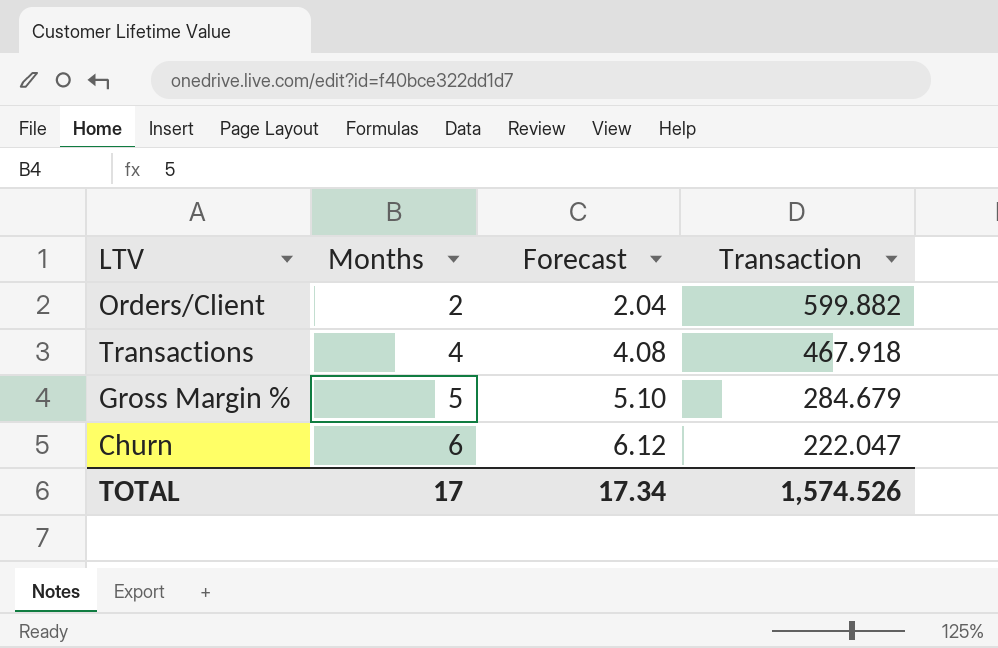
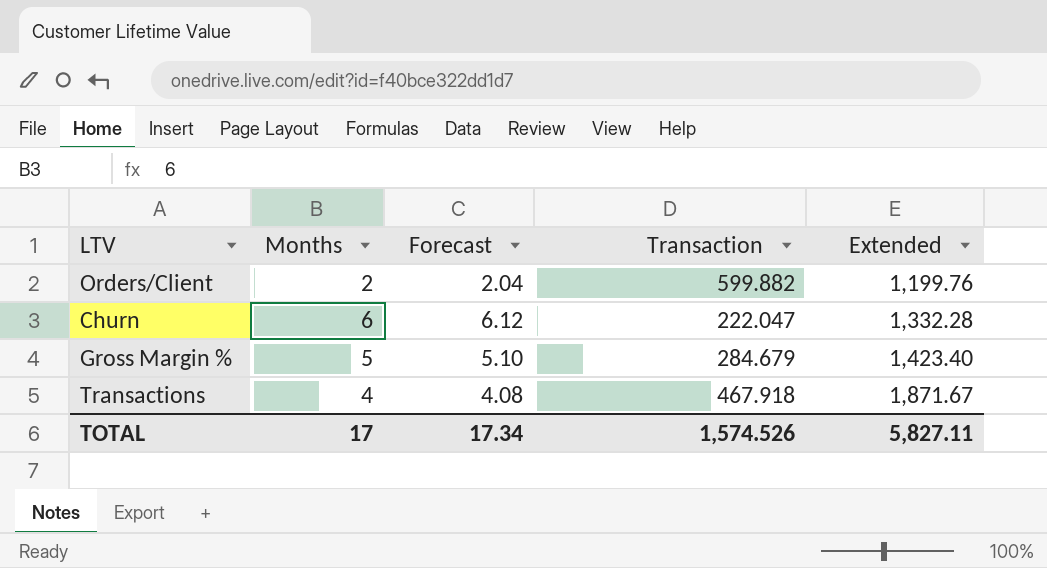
row order: Months ascending -> Extended ascending
column Extended | formula: none -> [Months] * [Transaction]

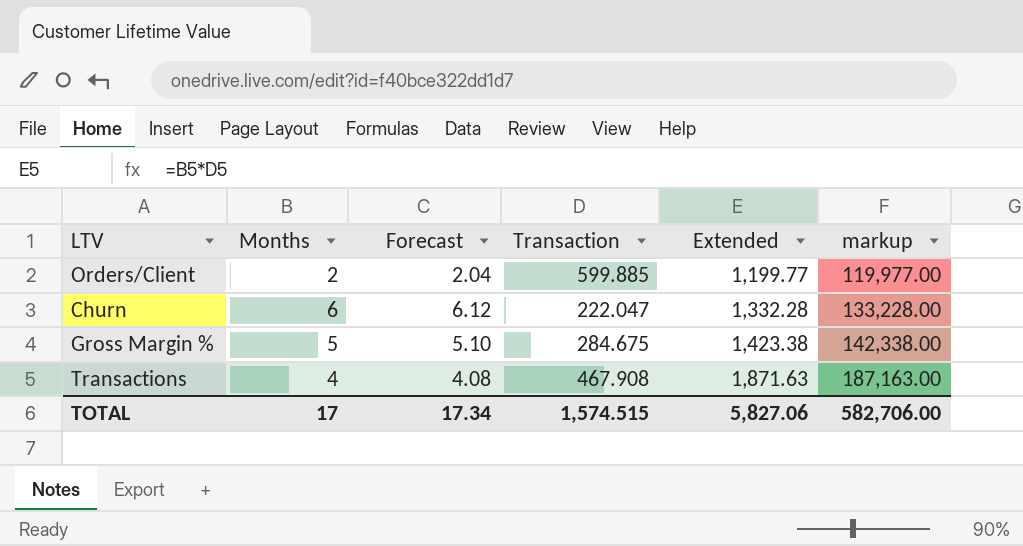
column markup | formula: none -> [Extended] * 100
Orders/Client | Transaction: 599.882 -> 599.885
Orders/Client | Extended: 1,199.76 -> 1,199.77
Gross Margin % | Transaction: 284.679 -> 284.675
Gross Margin % | Extended: 1,423.40 -> 1,423.38
Transactions | Transaction: 467.918 -> 467.908
Transactions | Extended: 1,871.67 -> 1,871.63
TOTAL | Transaction: 1,574.526 -> 1,574.515
TOTAL | Extended: 5,827.11 -> 5,827.06

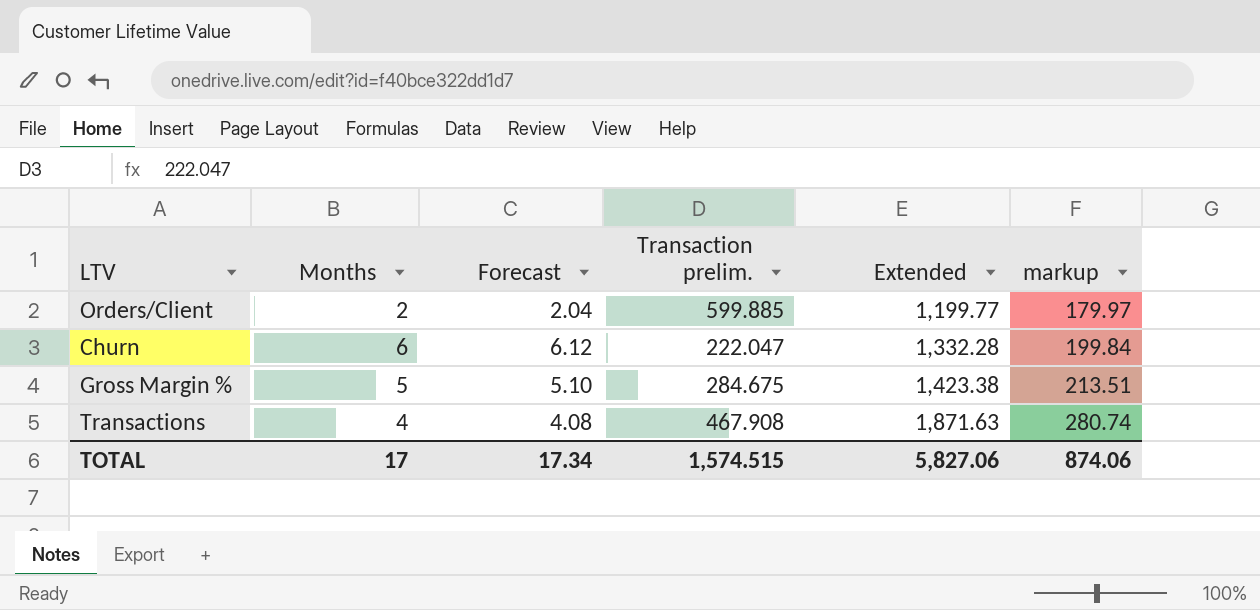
column name: Transaction -> Transaction prelim.
column markup | formula: [Extended] * 100 -> [Extended] * 0.15
TOTAL | markup: 582,706.00 -> 874.06

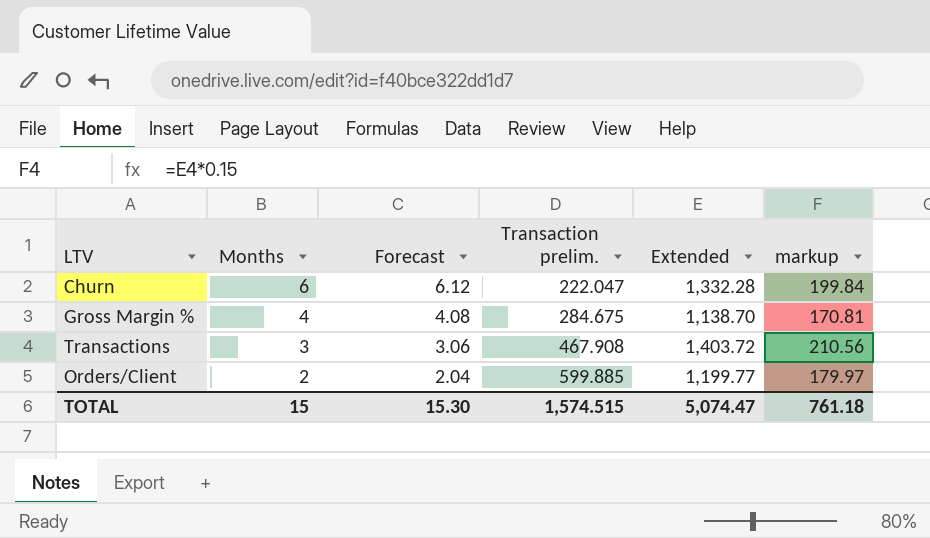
row order: Extended ascending -> Months descending
Gross Margin % | Months: 5 -> 4
Gross Margin % | Forecast: 5.10 -> 4.08
Gross Margin % | Extended: 1,423.38 -> 1,138.70
Gross Margin % | markup: 213.51 -> 170.81
Transactions | Months: 4 -> 3
Transactions | Forecast: 4.08 -> 3.06
Transactions | Extended: 1,871.63 -> 1,403.72
Transactions | markup: 280.74 -> 210.56
TOTAL | Months: 17 -> 15
TOTAL | Forecast: 17.34 -> 15.30
TOTAL | Extended: 5,827.06 -> 5,074.47
TOTAL | markup: 874.06 -> 761.18

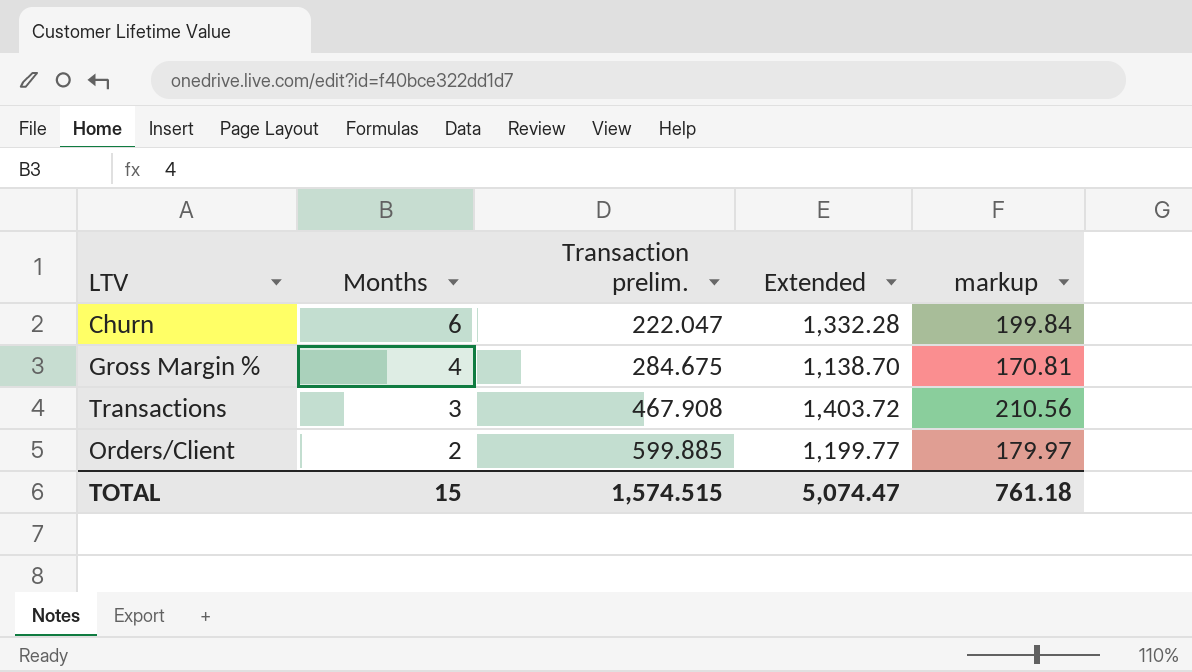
column Forecast | formula: [Months] * 1.02 -> none

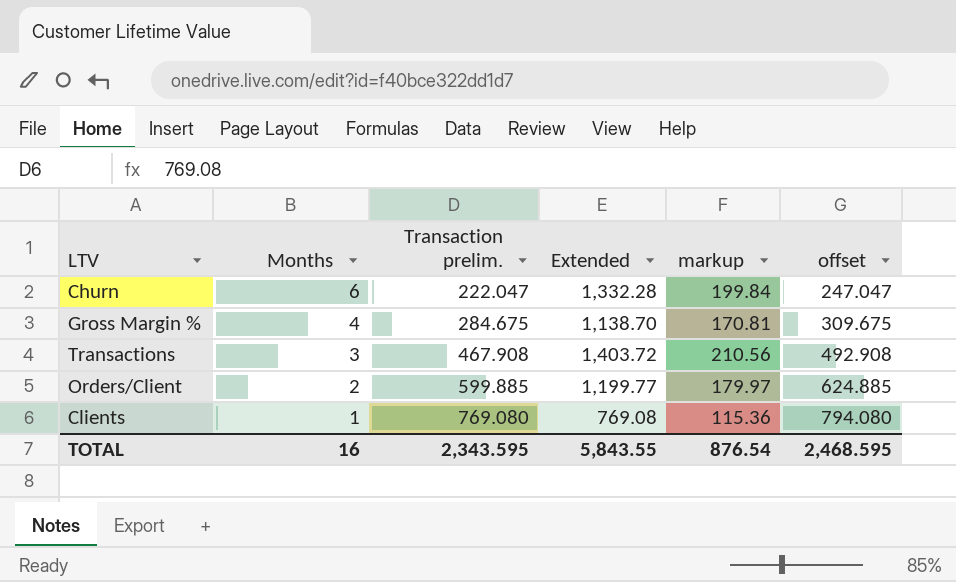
column offset | formula: none -> [Transaction prelim.] + 25
row Clients: none -> 1 | 769.080 | 769.08 | 115.36 | 794.080
TOTAL | Months: 15 -> 16
TOTAL | Transaction prelim.: 1,574.515 -> 2,343.595
TOTAL | Extended: 5,074.47 -> 5,843.55
TOTAL | markup: 761.18 -> 876.54

